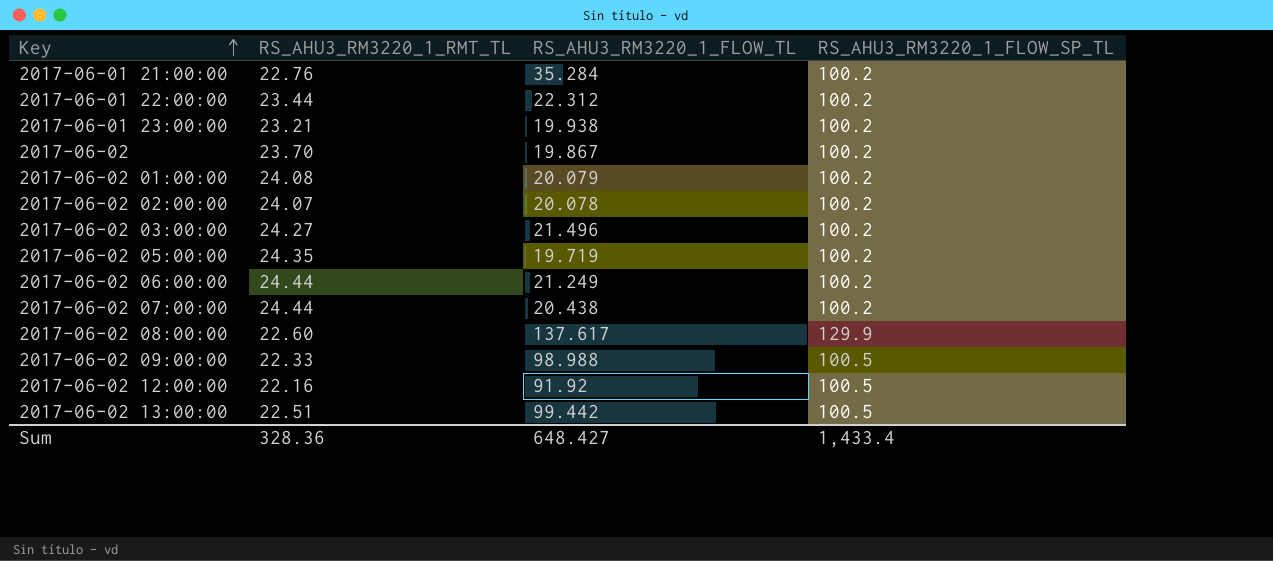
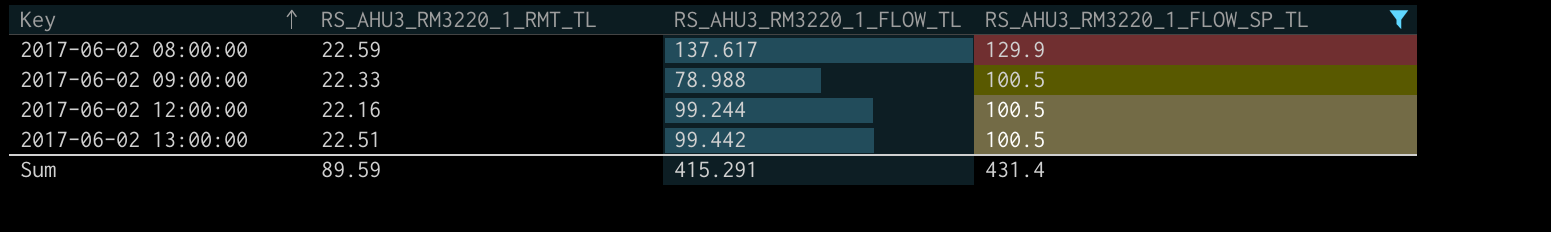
filter: none -> RS_AHU3_RM3220_1_FLOW_SP_TL != 100.2
2017-06-02 08:00:00 | RS_AHU3_RM3220_1_RMT_TL: 22.60 -> 22.59
2017-06-02 09:00:00 | RS_AHU3_RM3220_1_FLOW_TL: 98.988 -> 78.988
2017-06-02 12:00:00 | RS_AHU3_RM3220_1_FLOW_TL: 91.92 -> 99.244
Sum | RS_AHU3_RM3220_1_RMT_TL: 328.36 -> 89.59
Sum | RS_AHU3_RM3220_1_FLOW_TL: 648.427 -> 415.291
Sum | RS_AHU3_RM3220_1_FLOW_SP_TL: 1,433.4 -> 431.4

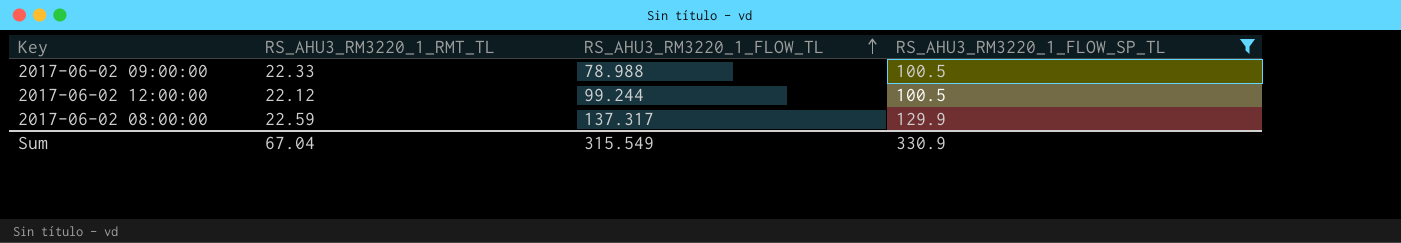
row order: Key ascending -> RS_AHU3_RM3220_1_FLOW_TL ascending
row 2017-06-02 13:00:00: 22.51 | 99.442 | 100.5 -> none
2017-06-02 12:00:00 | RS_AHU3_RM3220_1_RMT_TL: 22.16 -> 22.12
2017-06-02 08:00:00 | RS_AHU3_RM3220_1_FLOW_TL: 137.617 -> 137.317
Sum | RS_AHU3_RM3220_1_RMT_TL: 89.59 -> 67.04
Sum | RS_AHU3_RM3220_1_FLOW_TL: 415.291 -> 315.549
Sum | RS_AHU3_RM3220_1_FLOW_SP_TL: 431.4 -> 330.9

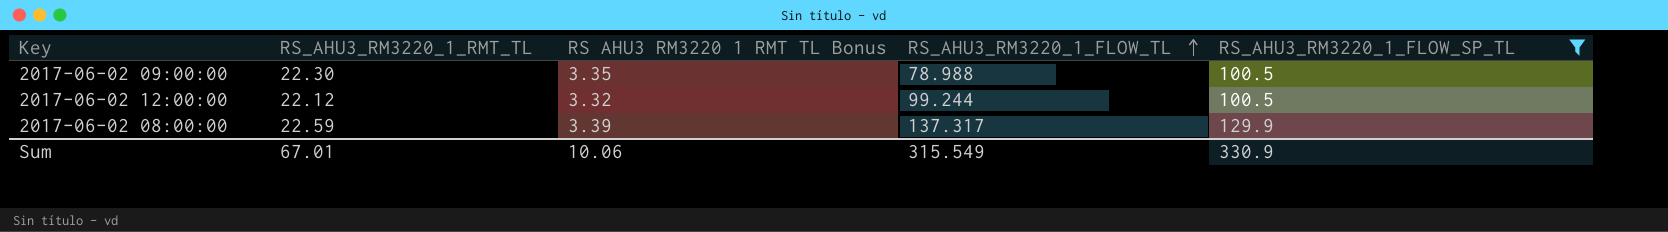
column RS AHU3 RM3220 1 RMT TL Bonus | formula: none -> [RS_AHU3_RM3220_1_RMT_TL] * 0.15
2017-06-02 09:00:00 | RS_AHU3_RM3220_1_RMT_TL: 22.33 -> 22.30
Sum | RS_AHU3_RM3220_1_RMT_TL: 67.04 -> 67.01

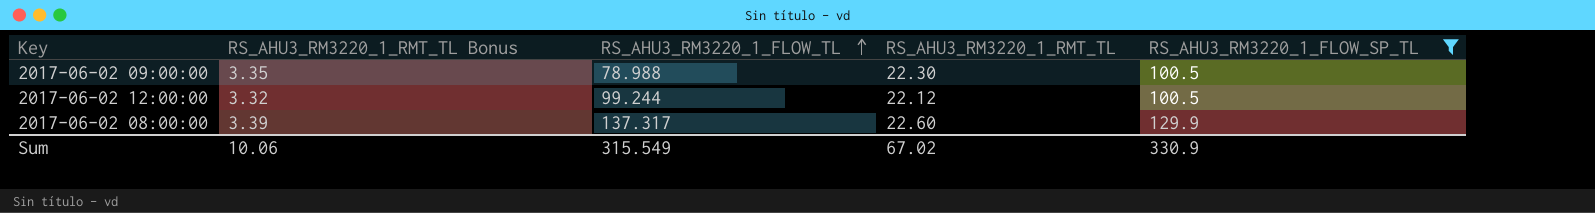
column name: RS AHU3 RM3220 1 RMT TL Bonus -> RS_AHU3_RM3220_1_RMT_TL Bonus
column RS_AHU3_RM3220_1_RMT_TL | position: 2 -> 4
2017-06-02 08:00:00 | RS_AHU3_RM3220_1_RMT_TL: 22.59 -> 22.60
Sum | RS_AHU3_RM3220_1_RMT_TL: 67.01 -> 67.02

